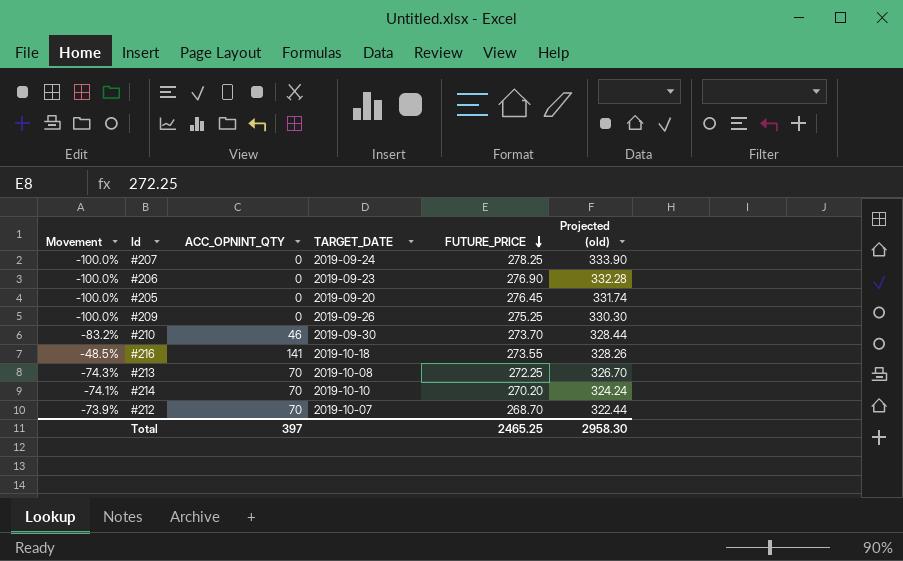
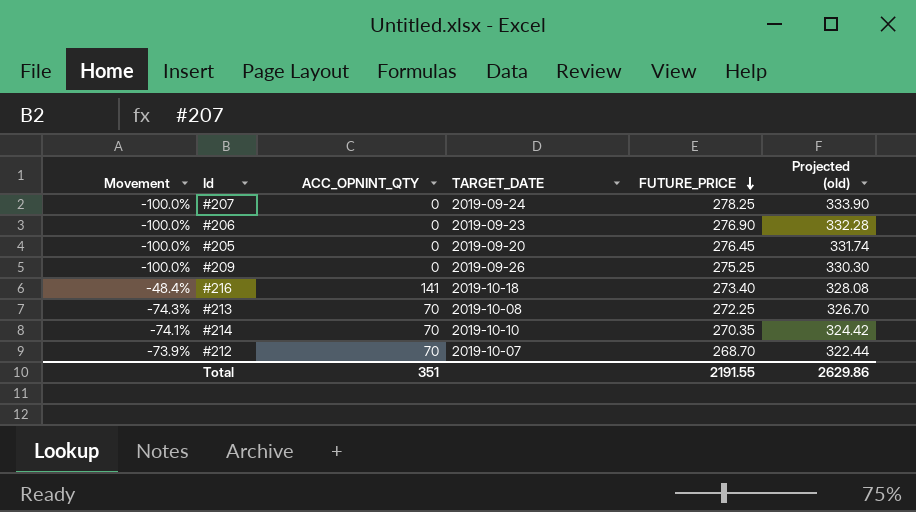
row #210: -83.2% | 46 | 2019-09-30 | 273.70 | 328.44 -> none
#216 | Movement: -48.5% -> -48.4%
#216 | FUTURE_PRICE: 273.55 -> 273.40
#216 | Projected (old): 328.26 -> 328.08
#214 | FUTURE_PRICE: 270.20 -> 270.35
#214 | Projected (old): 324.24 -> 324.42
Total | ACC_OPNINT_QTY: 397 -> 351
Total | FUTURE_PRICE: 2465.25 -> 2191.55
Total | Projected (old): 2958.30 -> 2629.86

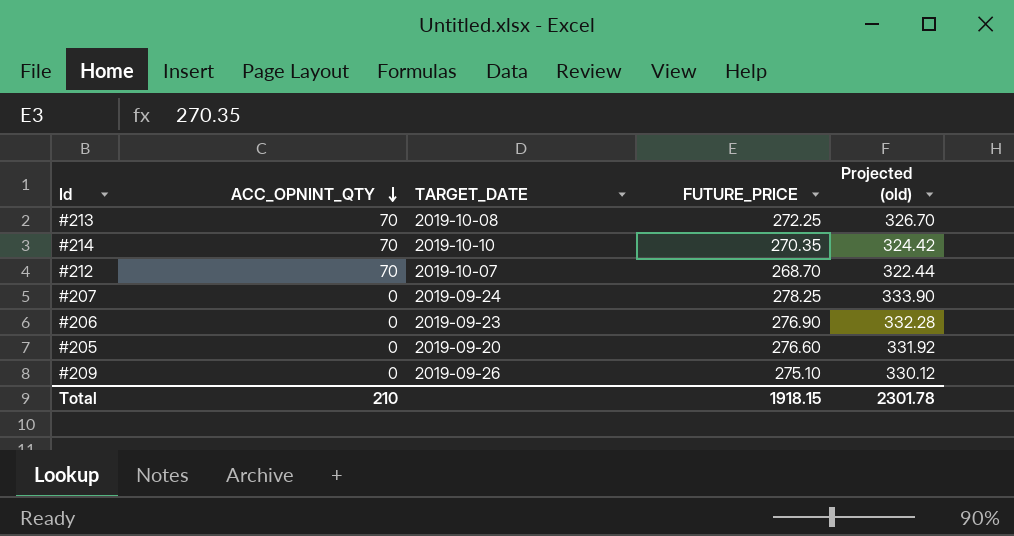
row order: FUTURE_PRICE descending -> ACC_OPNINT_QTY descending
column Movement | formula: ([ACC_OPNINT_QTY] - [FUTURE_PRICE]) / [FUTURE_PRICE] -> none
row #216: -48.4% | 141 | 2019-10-18 | 273.40 | 328.08 -> none
#205 | FUTURE_PRICE: 276.45 -> 276.60
#205 | Projected (old): 331.74 -> 331.92
#209 | FUTURE_PRICE: 275.25 -> 275.10
#209 | Projected (old): 330.30 -> 330.12
Total | ACC_OPNINT_QTY: 351 -> 210
Total | FUTURE_PRICE: 2191.55 -> 1918.15
Total | Projected (old): 2629.86 -> 2301.78

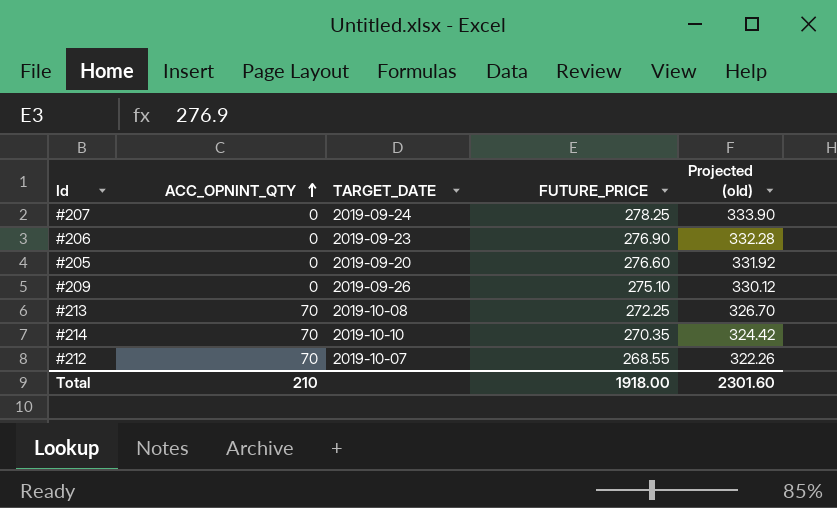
row order: ACC_OPNINT_QTY descending -> ACC_OPNINT_QTY ascending
#212 | FUTURE_PRICE: 268.70 -> 268.55
#212 | Projected (old): 322.44 -> 322.26
Total | FUTURE_PRICE: 1918.15 -> 1918.00
Total | Projected (old): 2301.78 -> 2301.60

